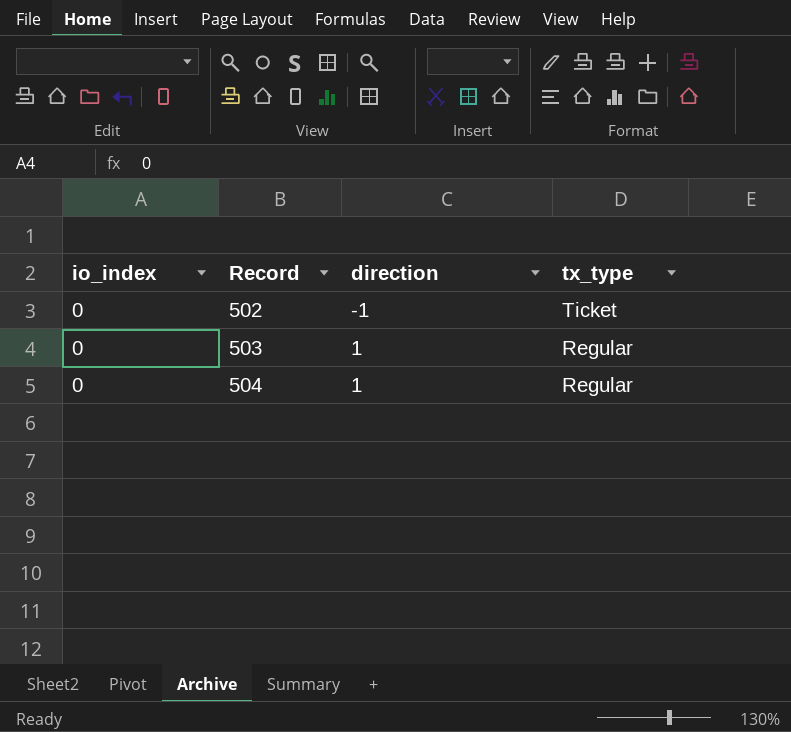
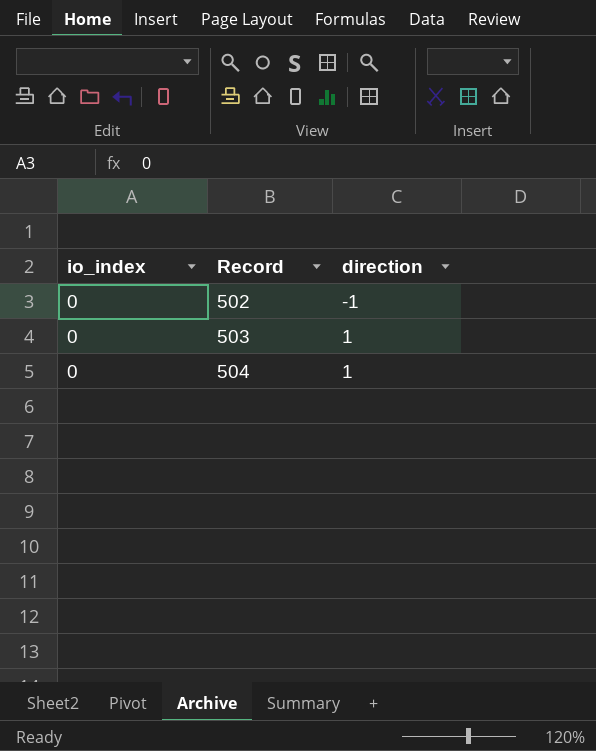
column tx_type | position: 4 -> none

